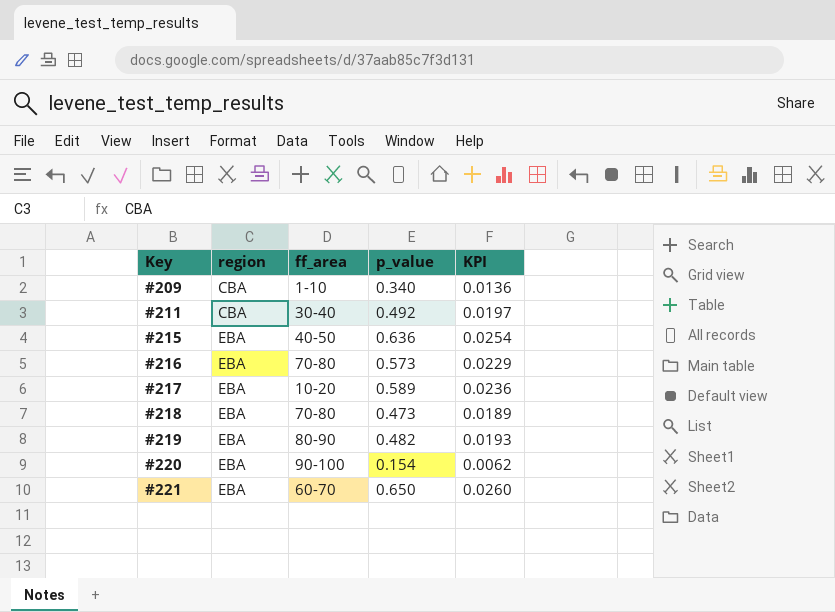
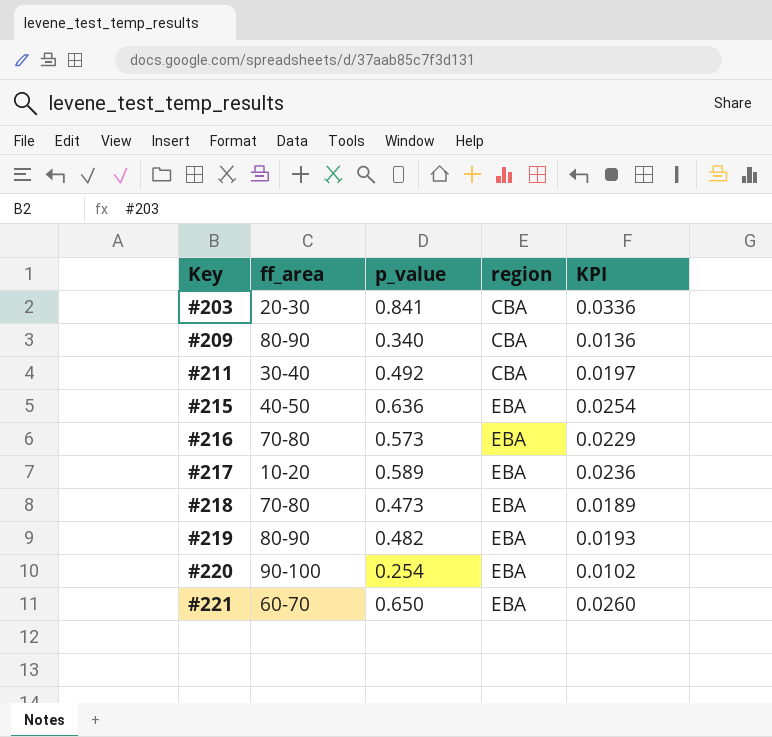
column region | position: 2 -> 4
row #203: none -> 20-30 | 0.841 | CBA | 0.0336
#209 | ff_area: 1-10 -> 80-90
#220 | p_value: 0.154 -> 0.254
#220 | KPI: 0.0062 -> 0.0102

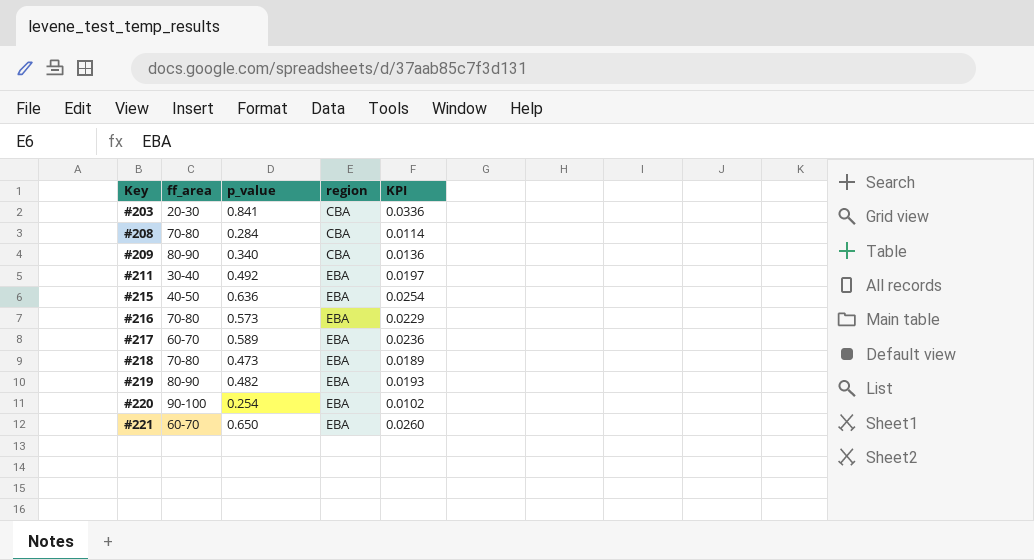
row #208: none -> 70-80 | 0.284 | CBA | 0.0114
#211 | region: CBA -> EBA
#217 | ff_area: 10-20 -> 60-70

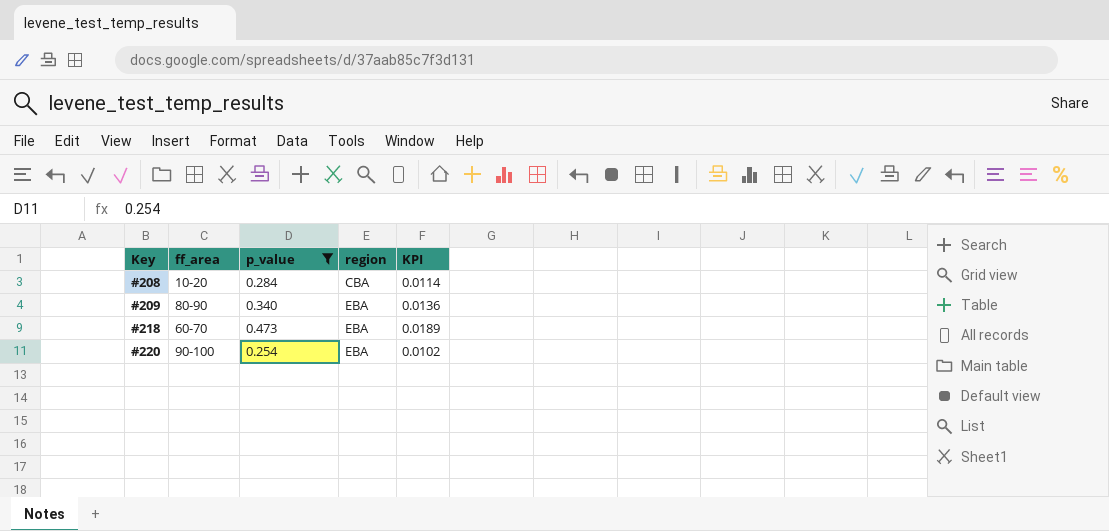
filter: none -> p_value <= 0.473
#208 | ff_area: 70-80 -> 10-20
#209 | region: CBA -> EBA
#218 | ff_area: 70-80 -> 60-70

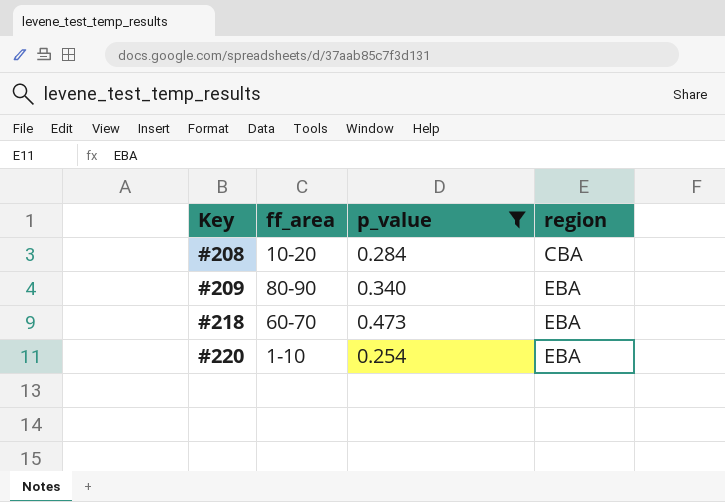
column KPI | formula: [p_value] * 0.04 -> none
#220 | ff_area: 90-100 -> 1-10

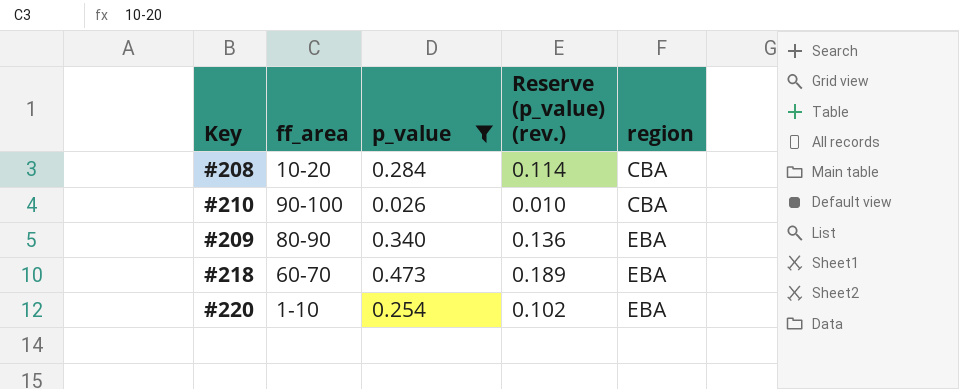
column Reserve (p_value) (rev.) | formula: none -> [p_value] * 0.4
row #210: none -> 90-100 | 0.026 | 0.010 | CBA

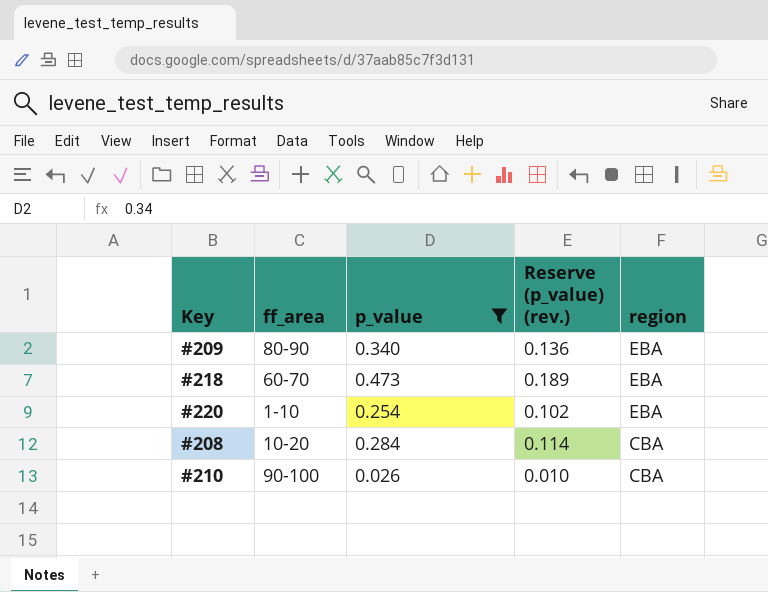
row order: region ascending -> region descending

